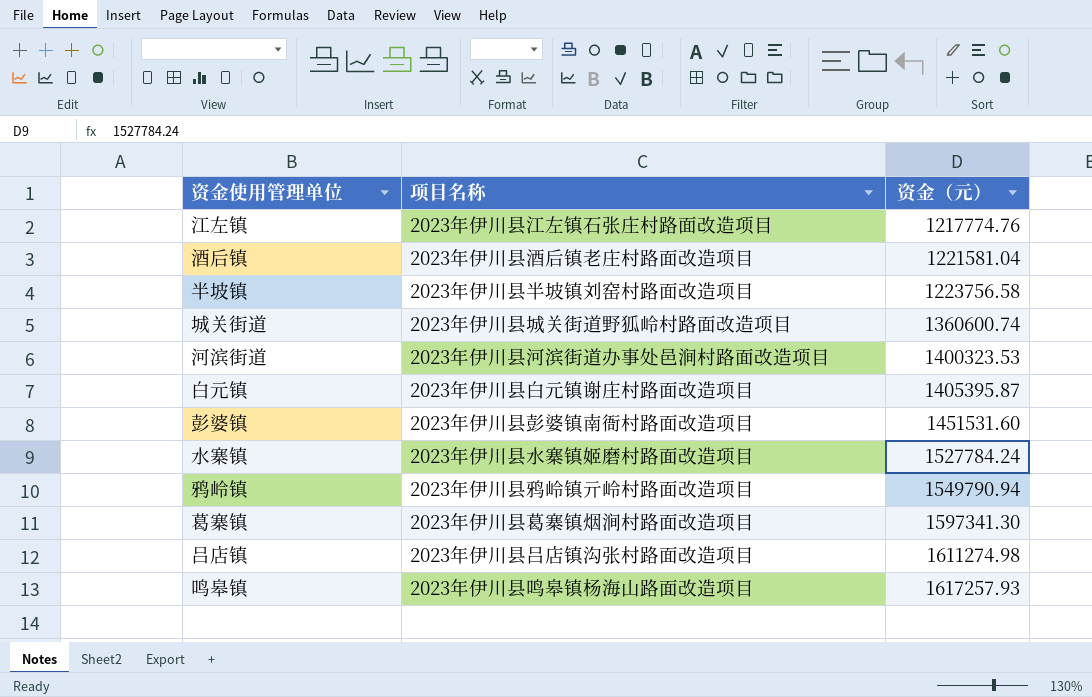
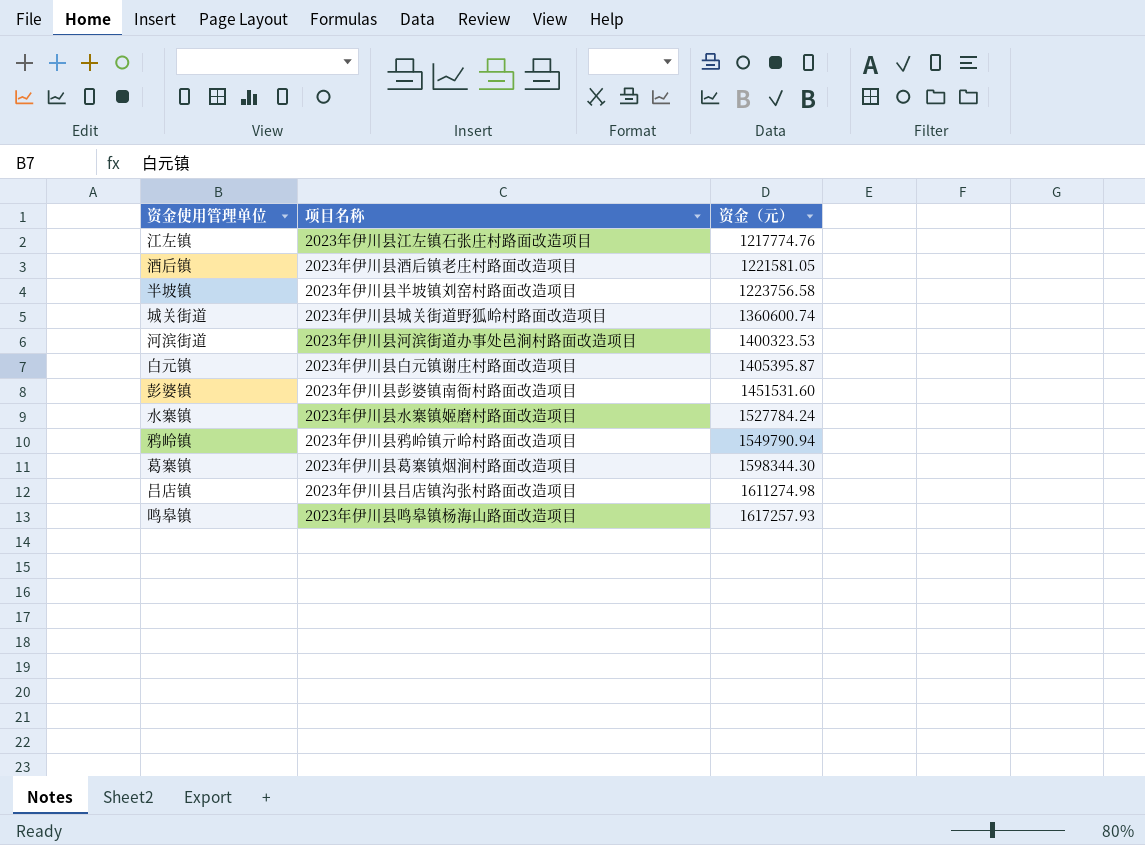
酒后镇 | 资金（元）: 1221581.04 -> 1221581.05
葛寨镇 | 资金（元）: 1597341.30 -> 1598344.30

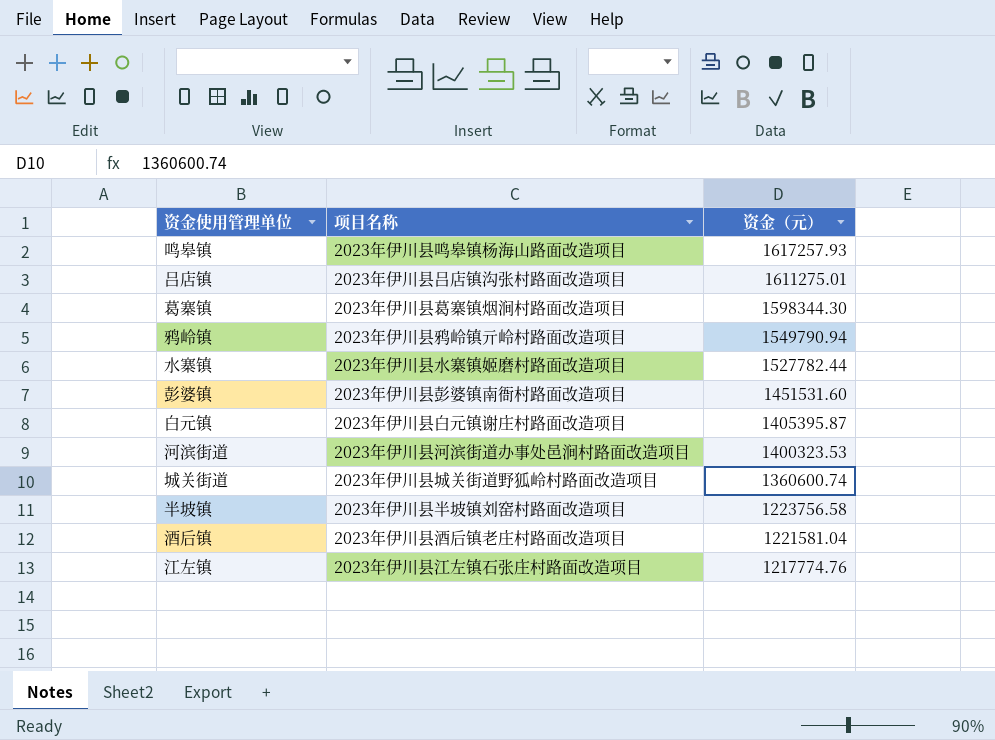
row order: 资金（元） ascending -> 资金（元） descending
吕店镇 | 资金（元）: 1611274.98 -> 1611275.01
水寨镇 | 资金（元）: 1527784.24 -> 1527782.44
酒后镇 | 资金（元）: 1221581.05 -> 1221581.04

